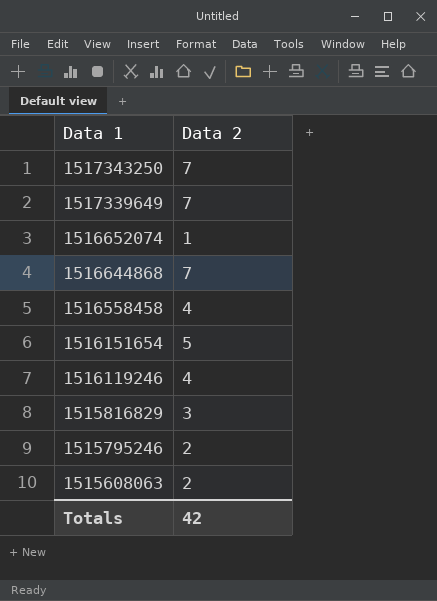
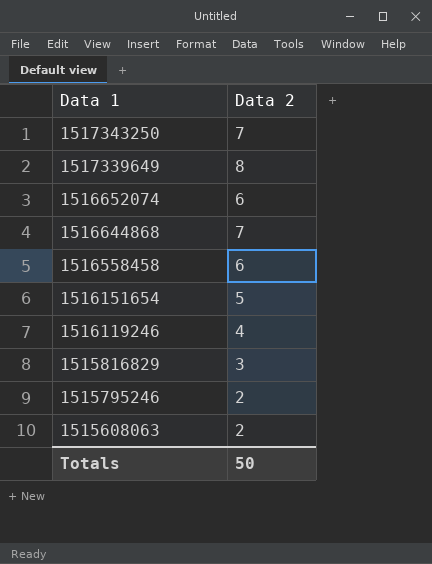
1517339649 | Data 2: 7 -> 8
1516652074 | Data 2: 1 -> 6
1516558458 | Data 2: 4 -> 6
Totals | Data 2: 42 -> 50

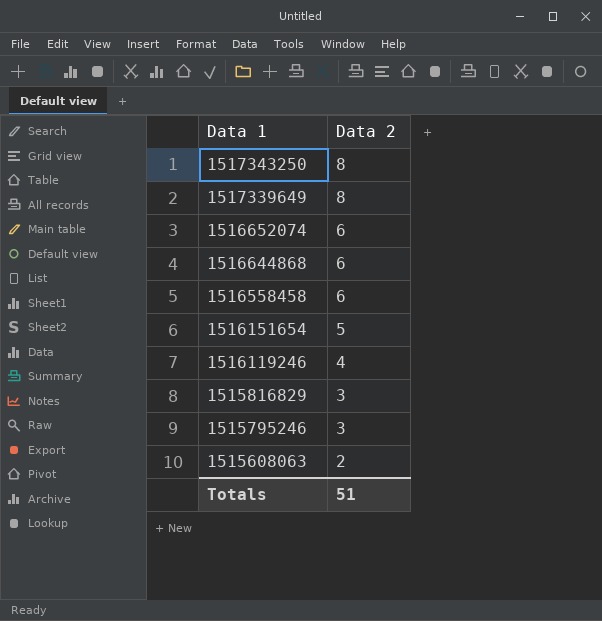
1517343250 | Data 2: 7 -> 8
1516644868 | Data 2: 7 -> 6
1515795246 | Data 2: 2 -> 3
Totals | Data 2: 50 -> 51

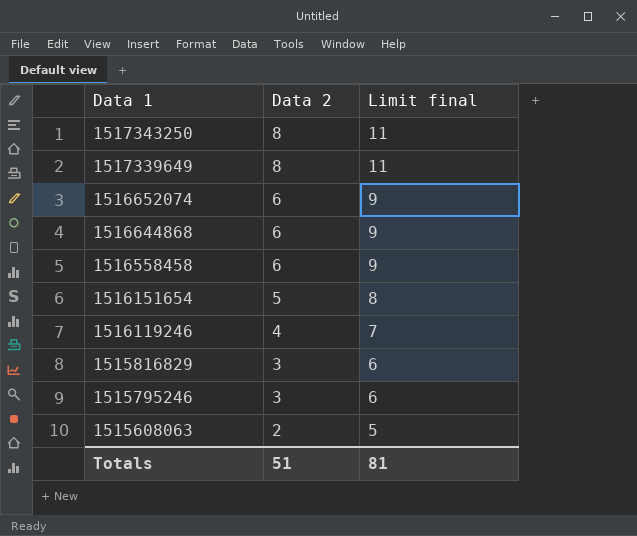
column Limit final | formula: none -> [Data 2] + 3

